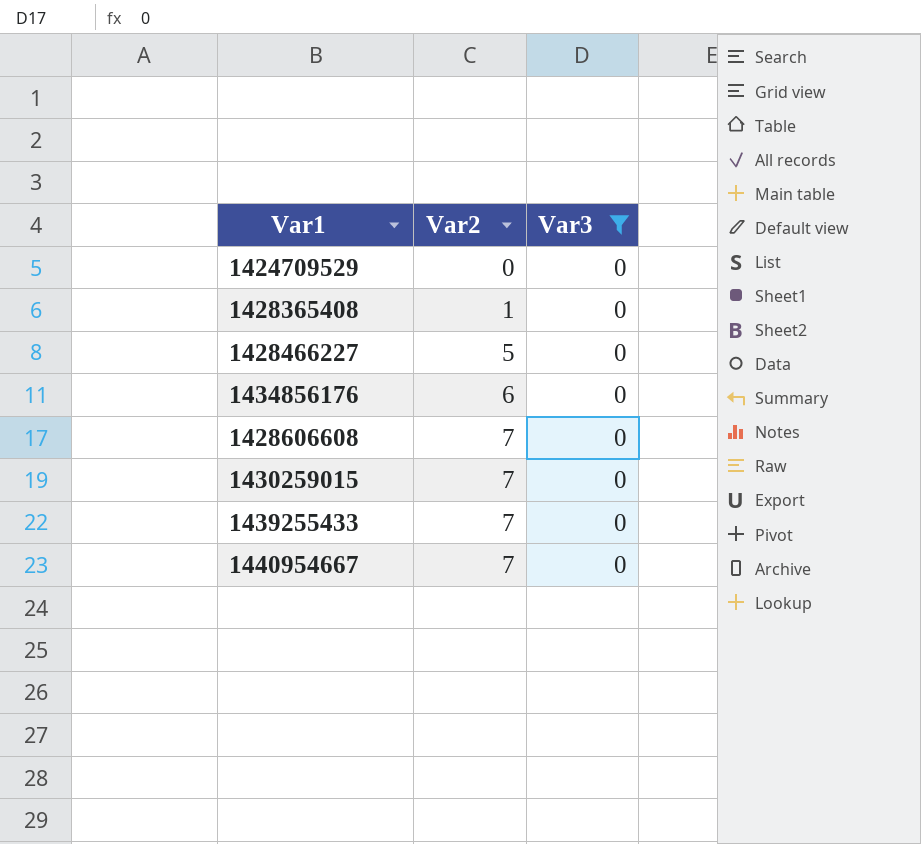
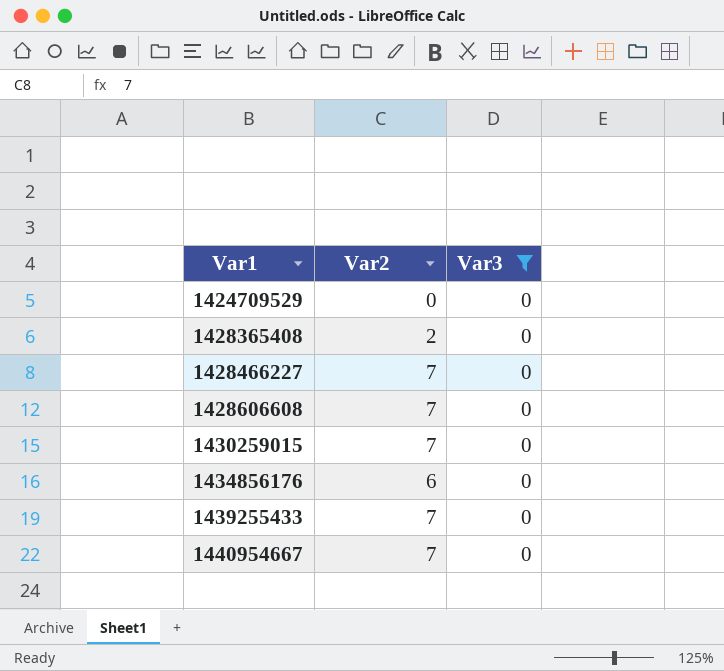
row order: Var2 ascending -> Var1 ascending
1428365408 | Var2: 1 -> 2
1428466227 | Var2: 5 -> 7

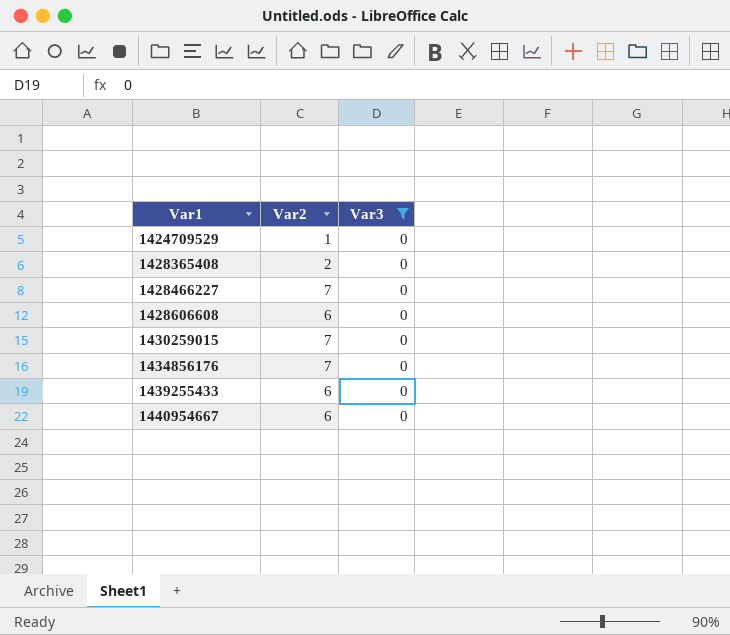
1424709529 | Var2: 0 -> 1
1428606608 | Var2: 7 -> 6
1434856176 | Var2: 6 -> 7
1439255433 | Var2: 7 -> 6
1440954667 | Var2: 7 -> 6

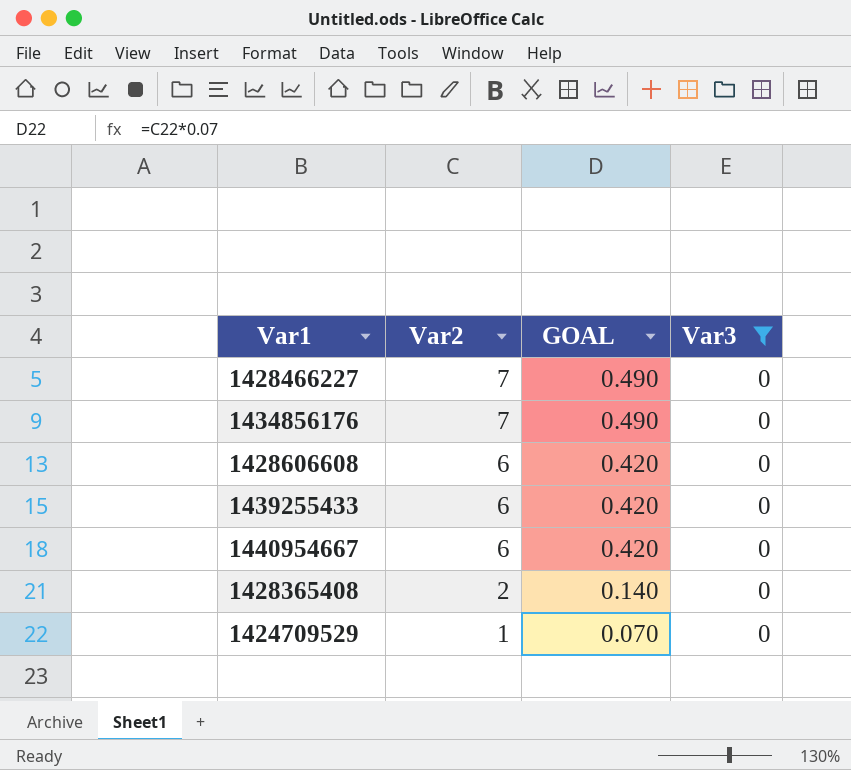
row order: Var1 ascending -> Var2 descending
column GOAL | formula: none -> [Var2] * 0.07
row 1430259015: 7 | 0 -> none

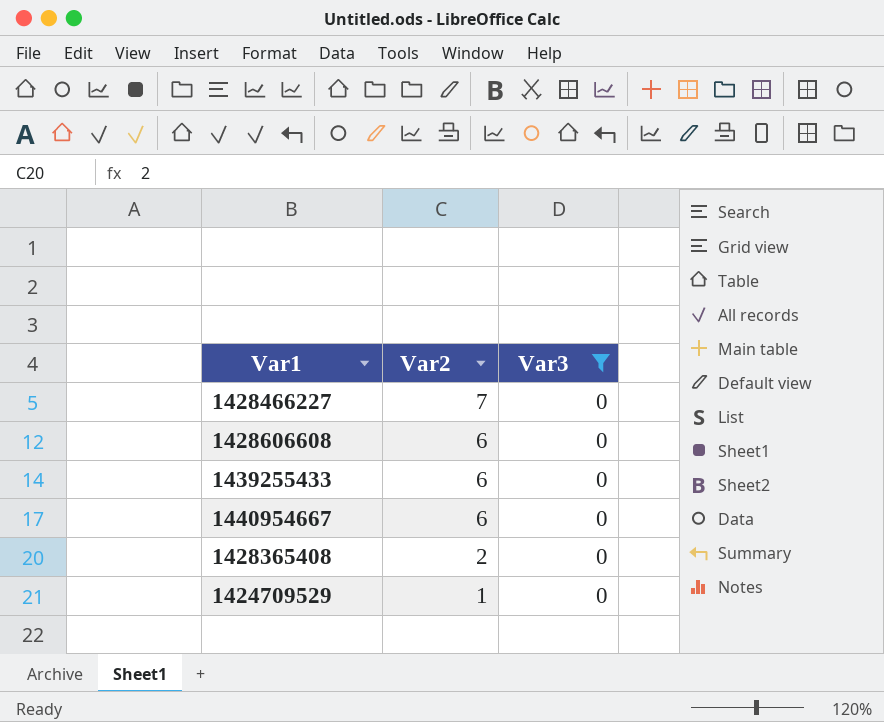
column GOAL | formula: [Var2] * 0.07 -> none
row 1434856176: 7 | 0.490 | 0 -> none

